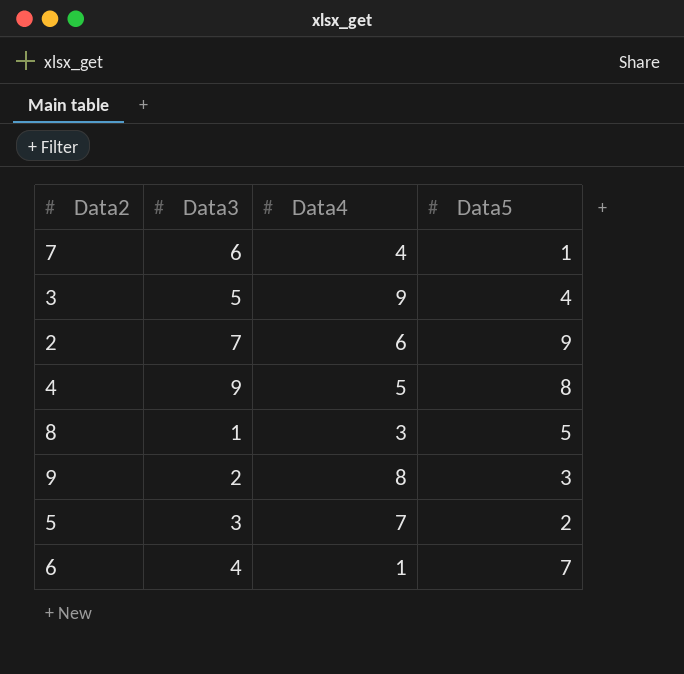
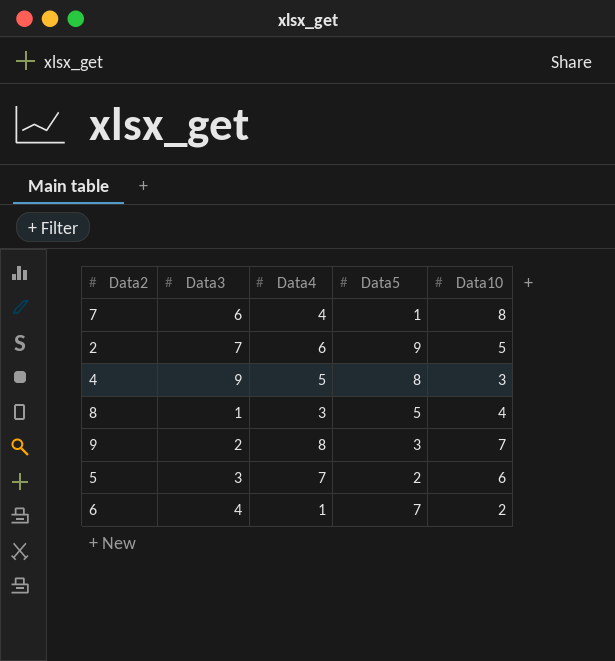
column Data10 | position: none -> 5
row 3: 5 | 9 | 4 -> none

